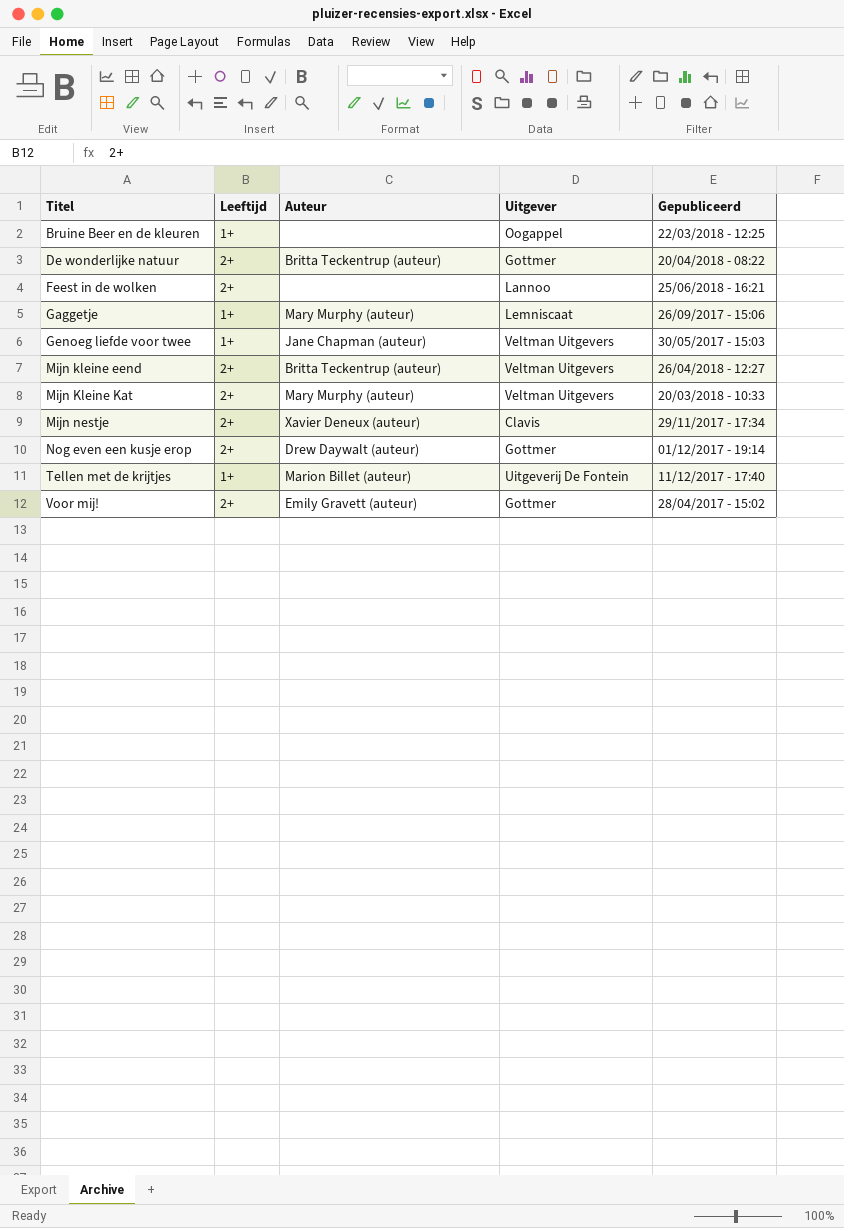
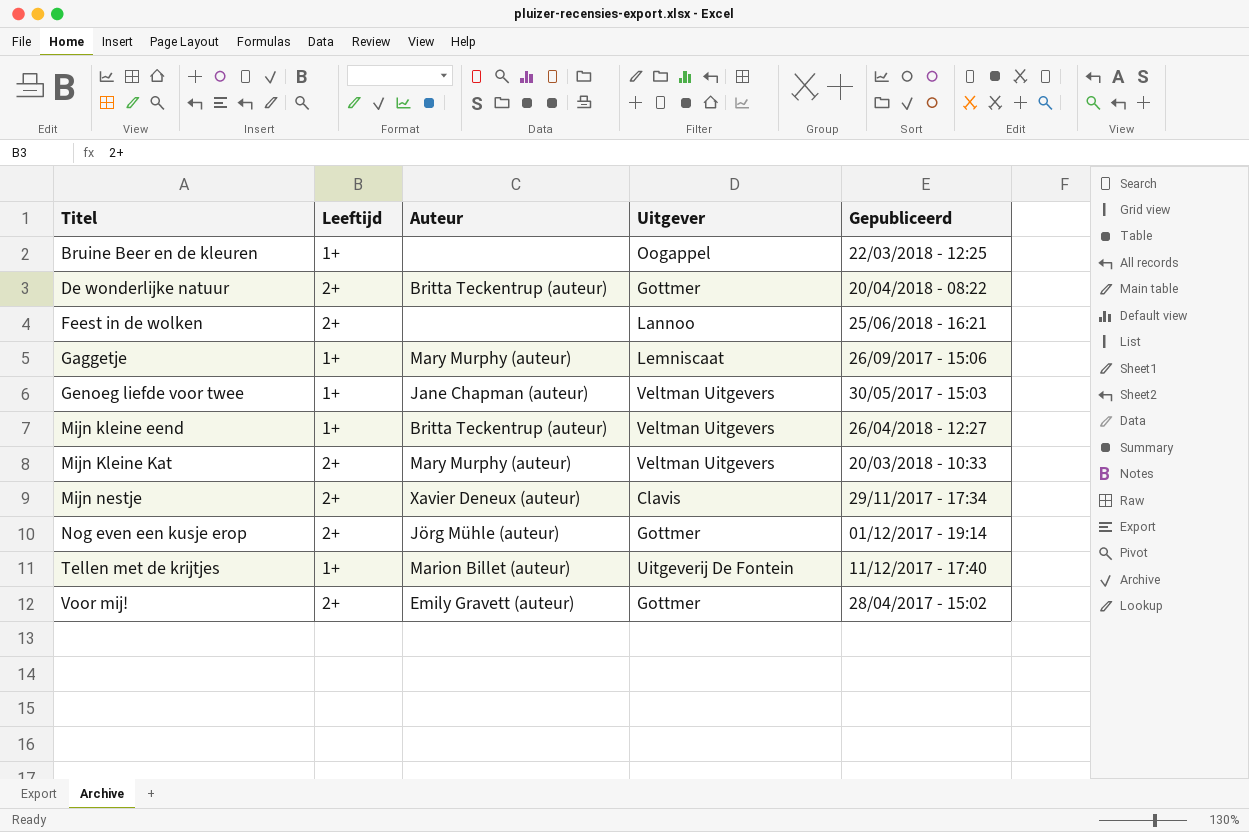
Mijn kleine eend | Leeftijd: 2+ -> 1+
Nog even een kusje erop | Auteur: Drew Daywalt (auteur) -> Jörg Mühle (auteur)

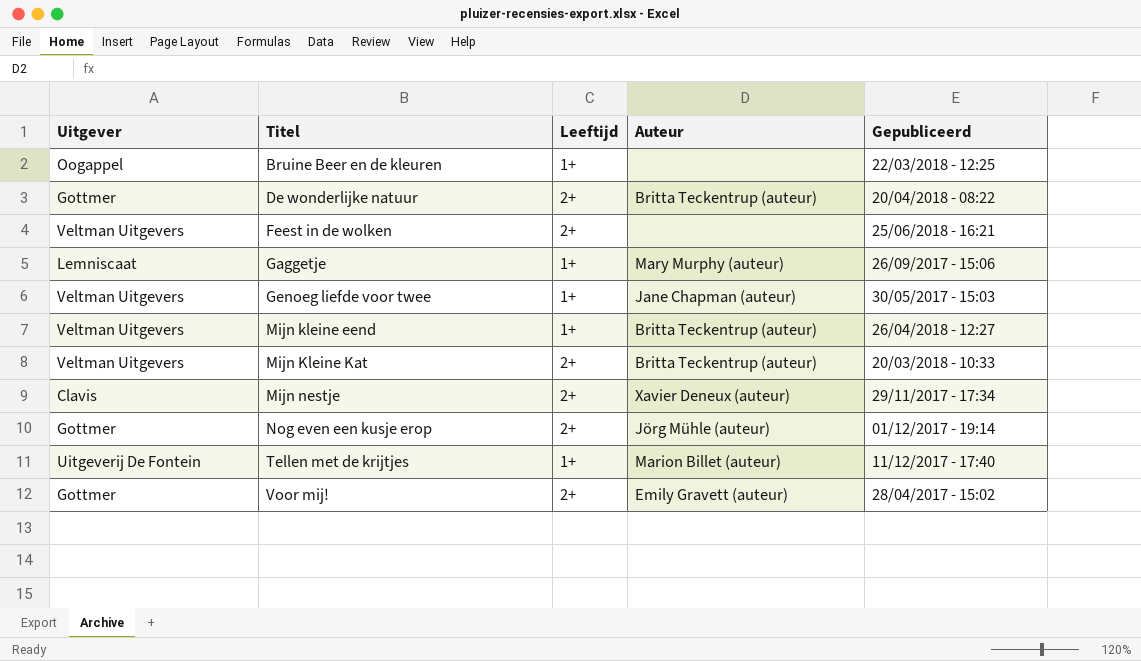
column Uitgever | position: 4 -> 1
Feest in de wolken | Uitgever: Lannoo -> Veltman Uitgevers
Mijn Kleine Kat | Auteur: Mary Murphy (auteur) -> Britta Teckentrup (auteur)

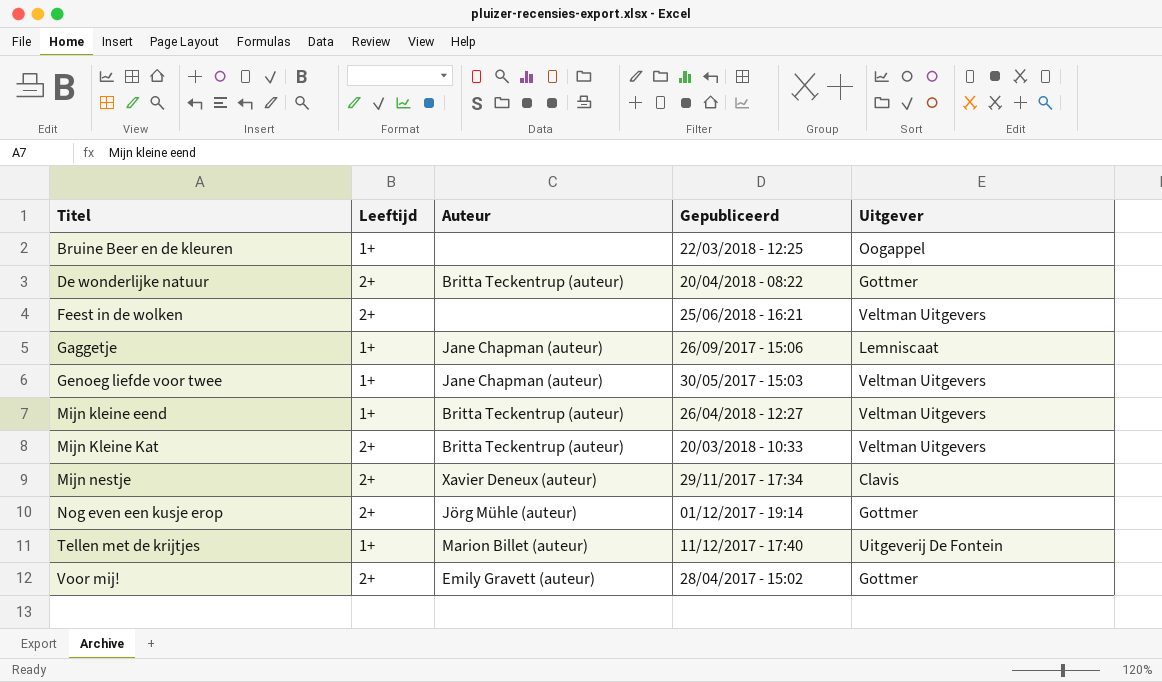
column Uitgever | position: 1 -> 5
Gaggetje | Auteur: Mary Murphy (auteur) -> Jane Chapman (auteur)

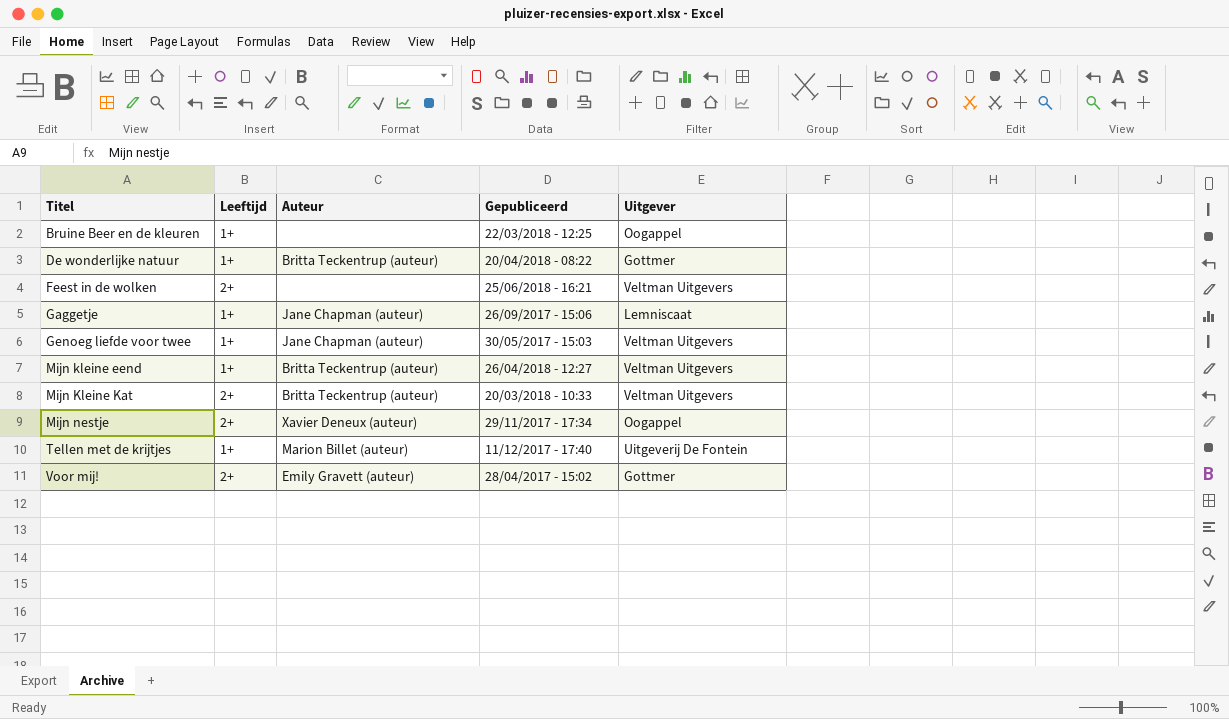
row Nog even een kusje erop: 2+ | Jörg Mühle (auteur) | 01/12/2017 - 19:14 | Gottmer -> none
De wonderlijke natuur | Leeftijd: 2+ -> 1+
Mijn nestje | Uitgever: Clavis -> Oogappel

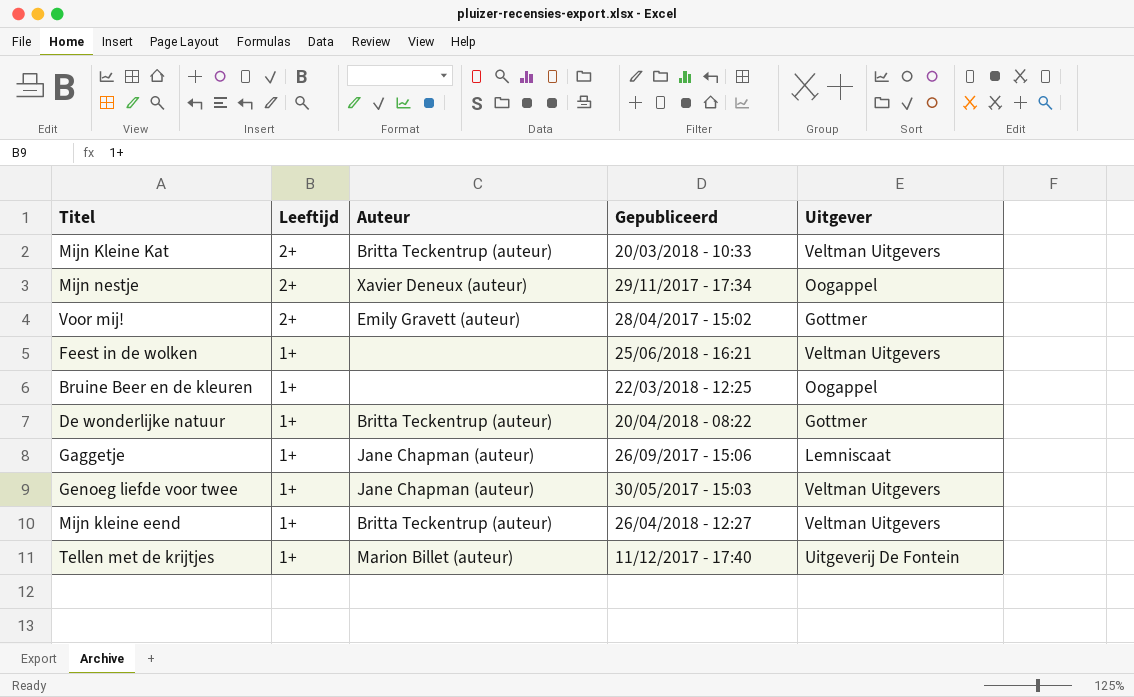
row order: Titel ascending -> Leeftijd descending
Feest in de wolken | Leeftijd: 2+ -> 1+

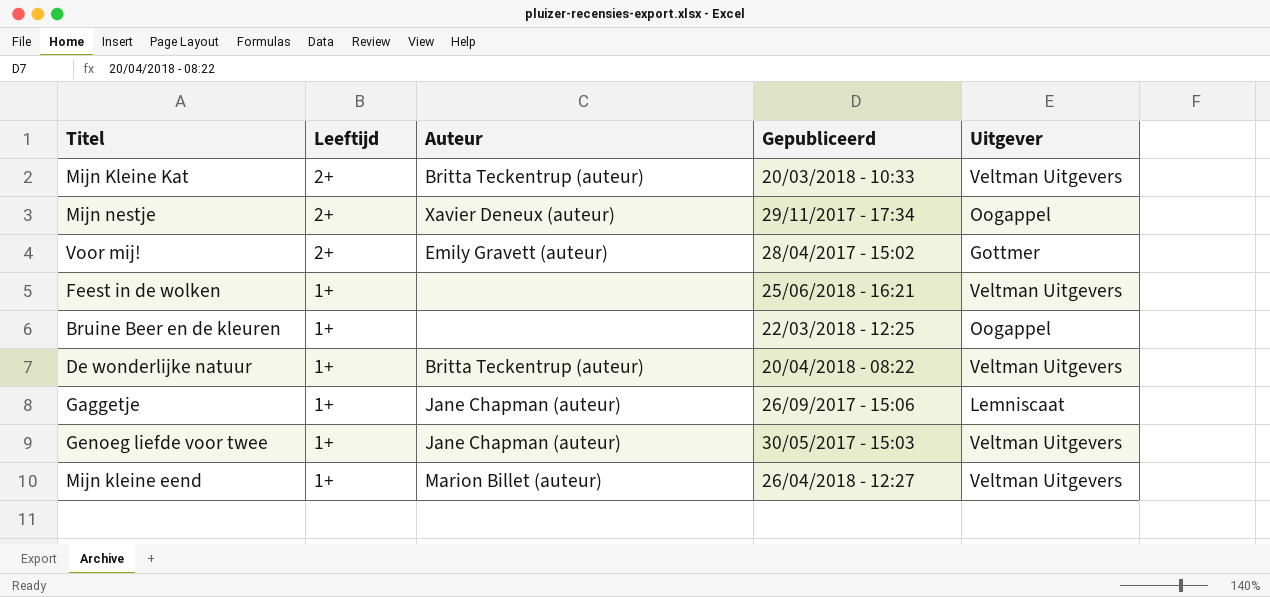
row Tellen met de krijtjes: 1+ | Marion Billet (auteur) | 11/12/2017 - 17:40 | Uitgeverij De Fontein -> none
De wonderlijke natuur | Uitgever: Gottmer -> Veltman Uitgevers
Mijn kleine eend | Auteur: Britta Teckentrup (auteur) -> Marion Billet (auteur)

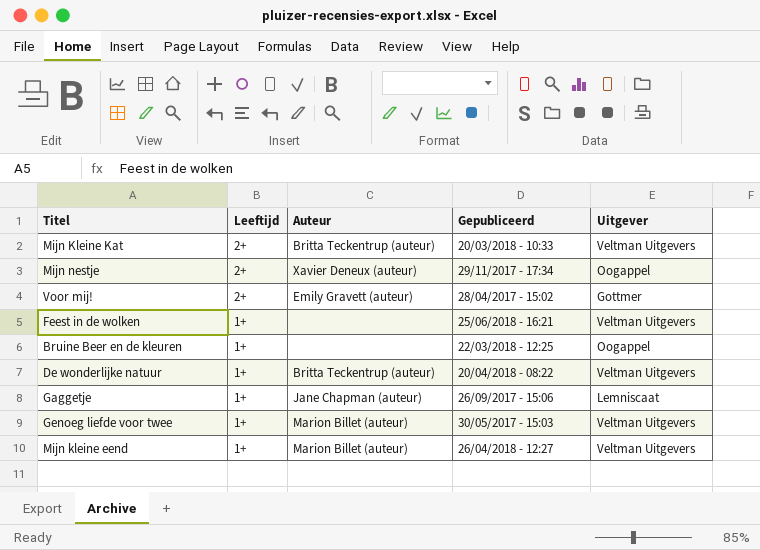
Genoeg liefde voor twee | Auteur: Jane Chapman (auteur) -> Marion Billet (auteur)

